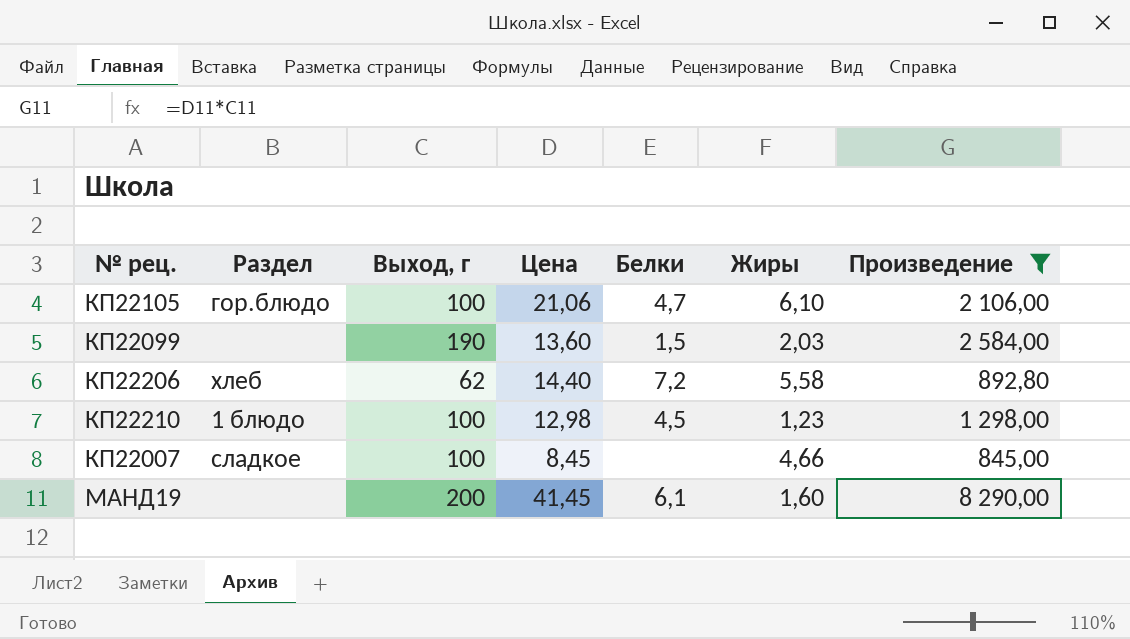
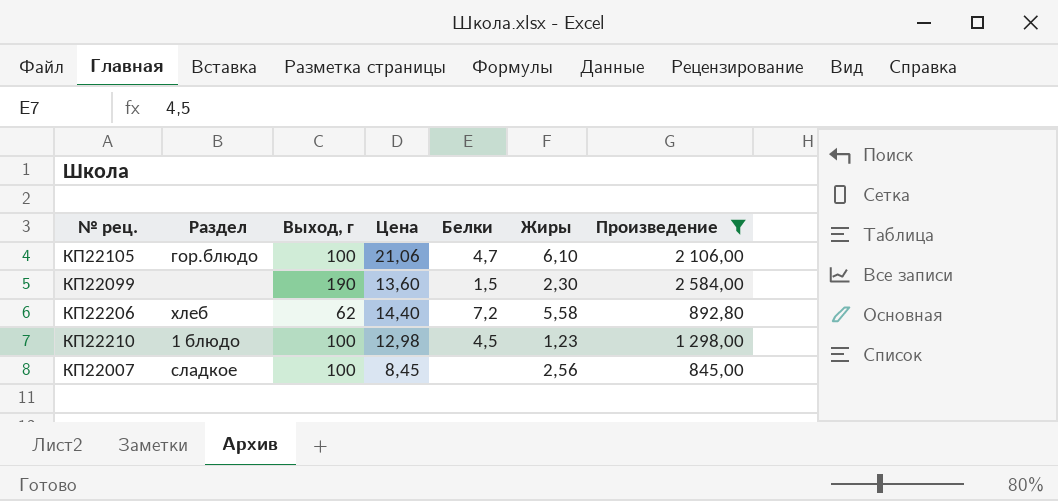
row МАНД19: none | 200 | 41,45 | 6,1 | 1,60 | 8 290,00 -> none
КП22099 | Жиры: 2,03 -> 2,30
КП22007 | Жиры: 4,66 -> 2,56

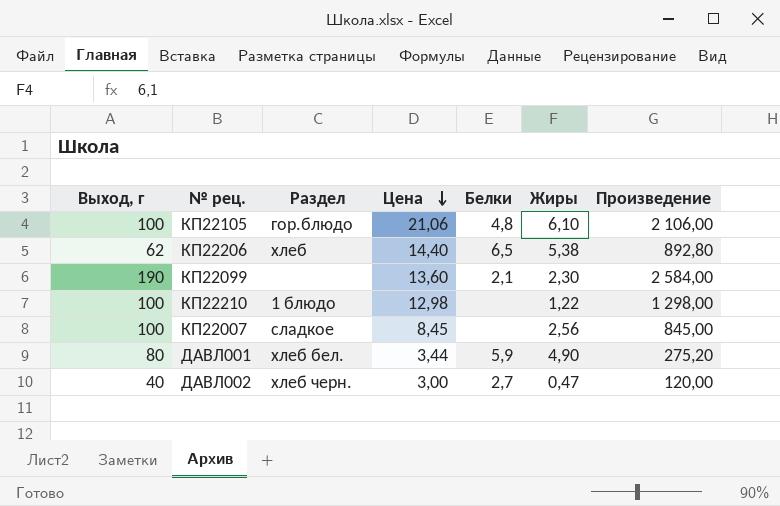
filter: Произведение >= 845,00 -> none
row order: none -> Цена descending
column Выход, г | position: 3 -> 1
КП22105 | Белки: 4,7 -> 4,8
КП22206 | Белки: 7,2 -> 6,5
КП22206 | Жиры: 5,58 -> 5,38
КП22099 | Белки: 1,5 -> 2,1
КП22210 | Белки: 4,5 -> none
КП22210 | Жиры: 1,23 -> 1,22

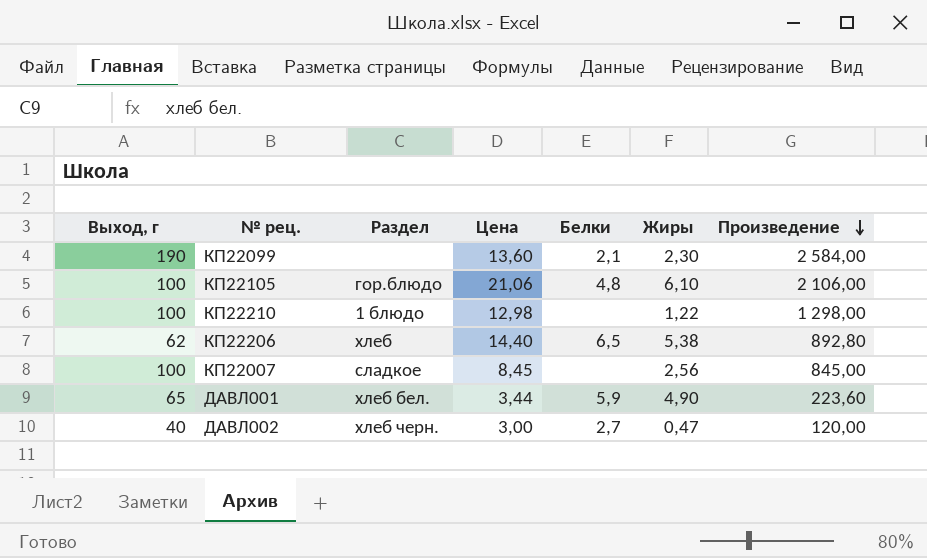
row order: Цена descending -> Произведение descending
ДАВЛ001 | Выход, г: 80 -> 65
ДАВЛ001 | Произведение: 275,20 -> 223,60

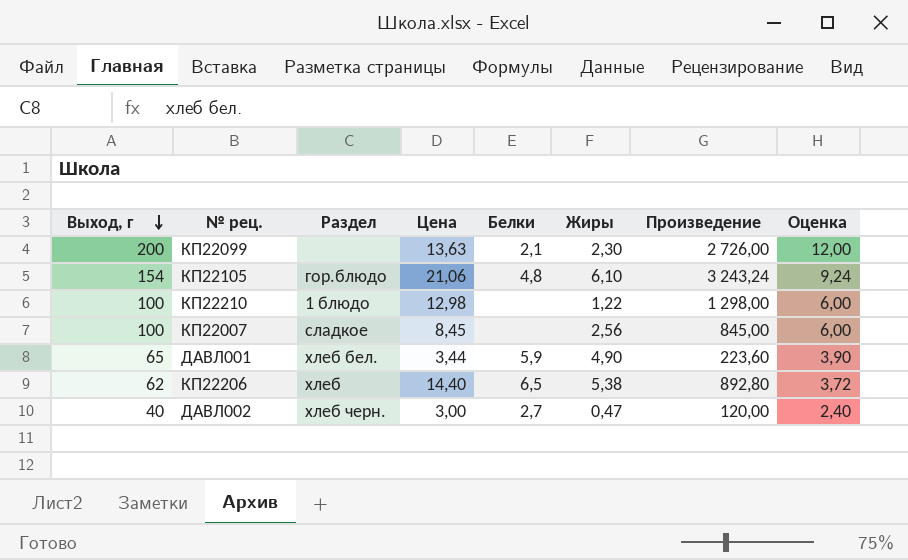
row order: Произведение descending -> Выход, г descending
column Оценка | formula: none -> [Выход, г] * 0,06
КП22099 | Выход, г: 190 -> 200
КП22099 | Цена: 13,60 -> 13,63
КП22099 | Произведение: 2 584,00 -> 2 726,00
КП22105 | Выход, г: 100 -> 154
КП22105 | Произведение: 2 106,00 -> 3 243,24

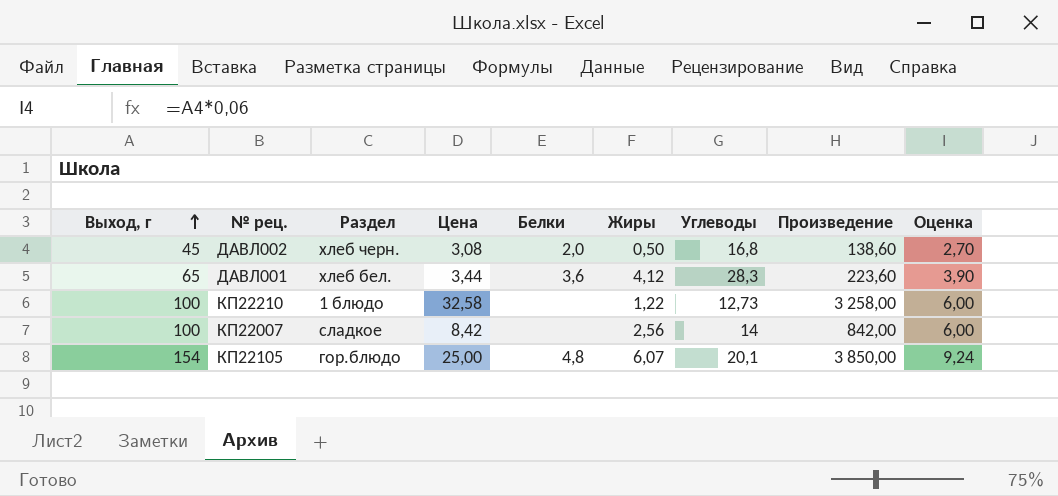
row order: Выход, г descending -> Выход, г ascending
column Углеводы | position: none -> 7
row КП22099: 200 | none | 13,63 | 2,1 | 2,30 | 2 726,00 | 12,00 -> none
row КП22206: 62 | хлеб | 14,40 | 6,5 | 5,38 | 892,80 | 3,72 -> none
ДАВЛ002 | Выход, г: 40 -> 45
ДАВЛ002 | Цена: 3,00 -> 3,08
ДАВЛ002 | Белки: 2,7 -> 2,0
ДАВЛ002 | Жиры: 0,47 -> 0,50
ДАВЛ002 | Произведение: 120,00 -> 138,60
ДАВЛ002 | Оценка: 2,40 -> 2,70
ДАВЛ001 | Белки: 5,9 -> 3,6
ДАВЛ001 | Жиры: 4,90 -> 4,12
КП22210 | Цена: 12,98 -> 32,58
КП22210 | Произведение: 1 298,00 -> 3 258,00
КП22007 | Цена: 8,45 -> 8,42
КП22007 | Произведение: 845,00 -> 842,00
КП22105 | Цена: 21,06 -> 25,00
КП22105 | Жиры: 6,10 -> 6,07
КП22105 | Произведение: 3 243,24 -> 3 850,00

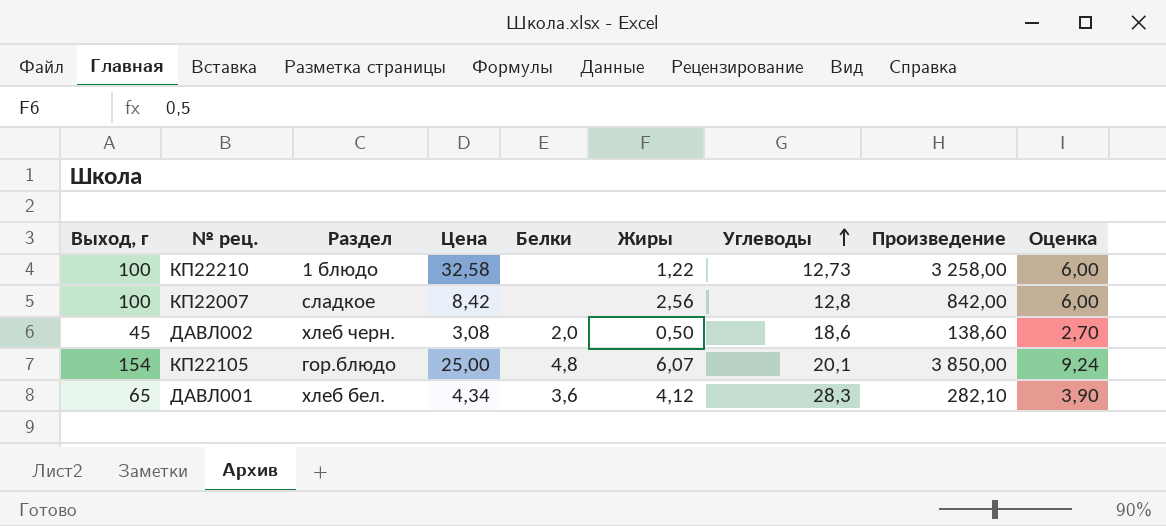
row order: Выход, г ascending -> Углеводы ascending
КП22007 | Углеводы: 14 -> 12,8
ДАВЛ002 | Углеводы: 16,8 -> 18,6
ДАВЛ001 | Цена: 3,44 -> 4,34
ДАВЛ001 | Произведение: 223,60 -> 282,10

